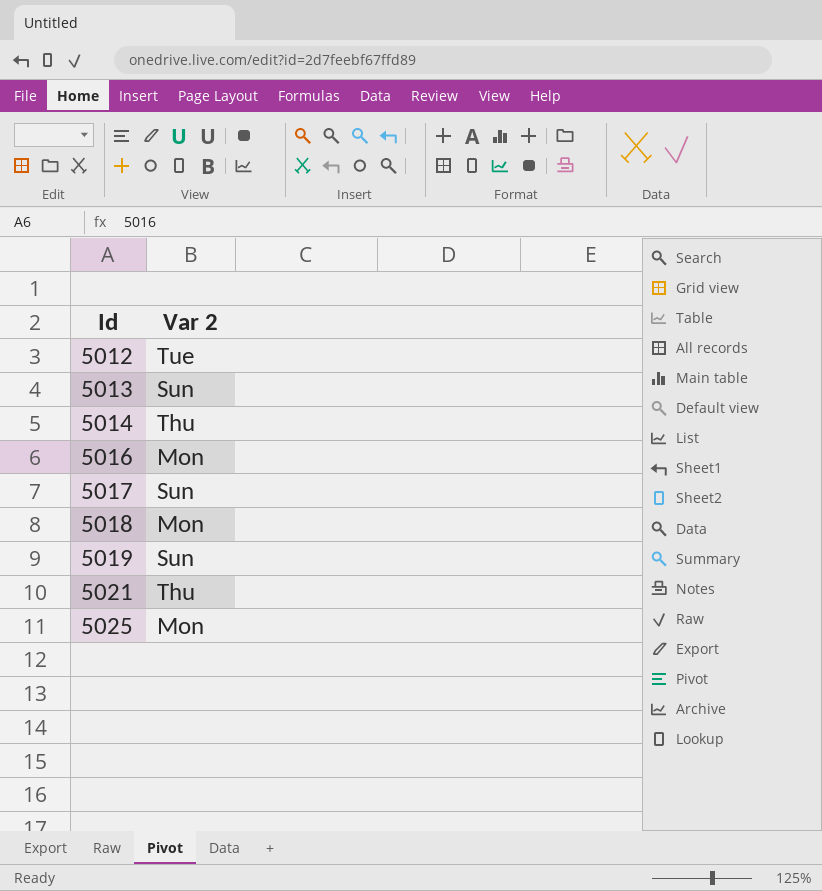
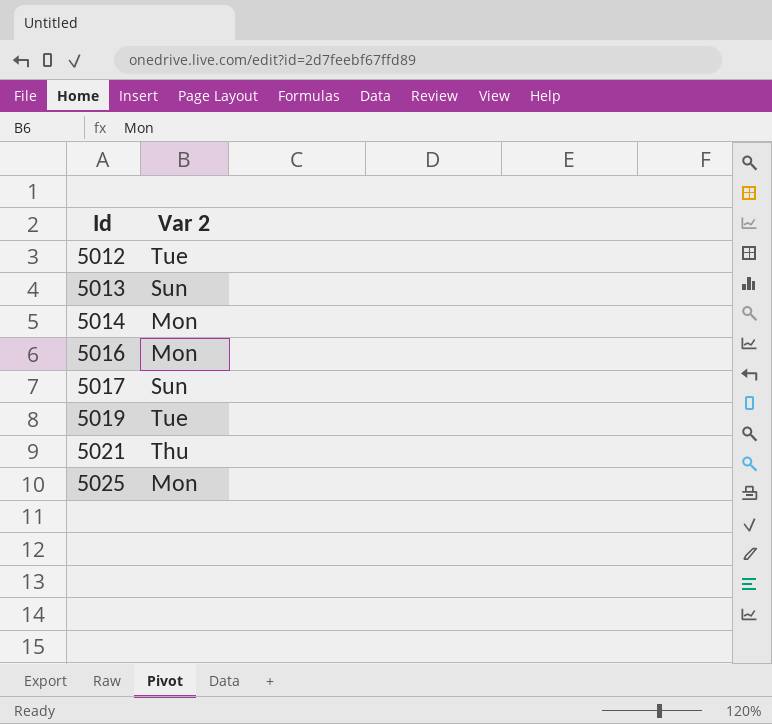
row 5018: Mon -> none
5014 | Var 2: Thu -> Mon
5019 | Var 2: Sun -> Tue

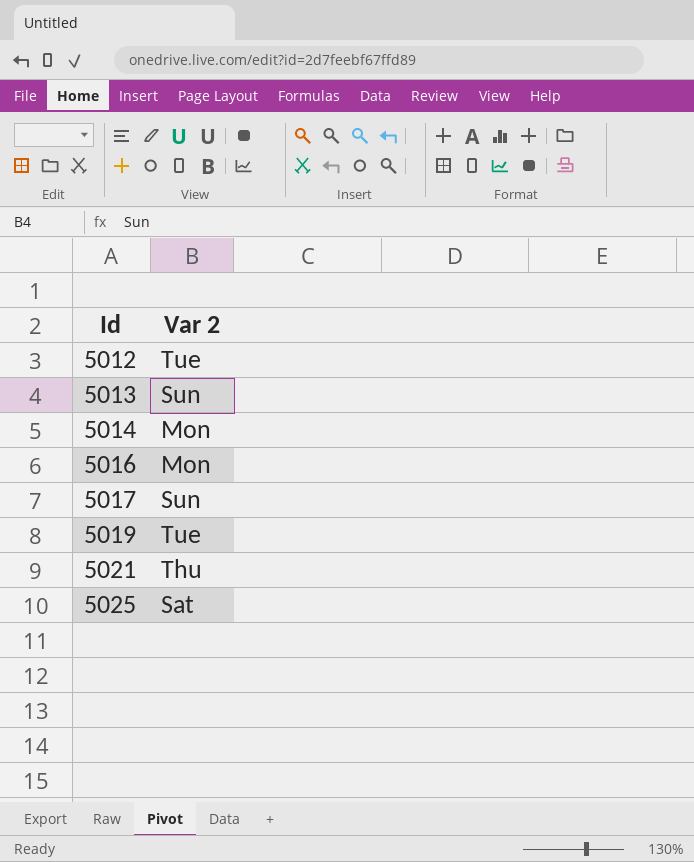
5025 | Var 2: Mon -> Sat

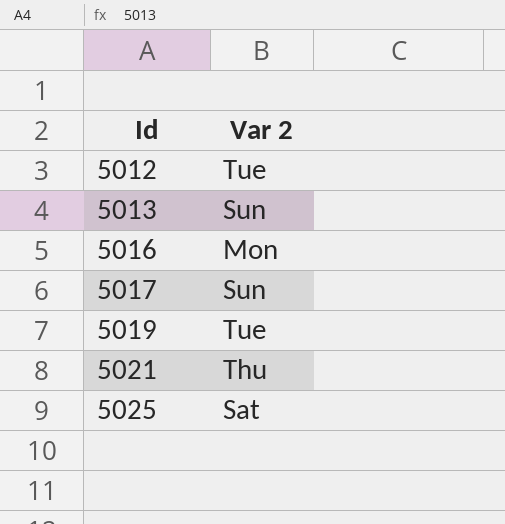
row 5014: Mon -> none

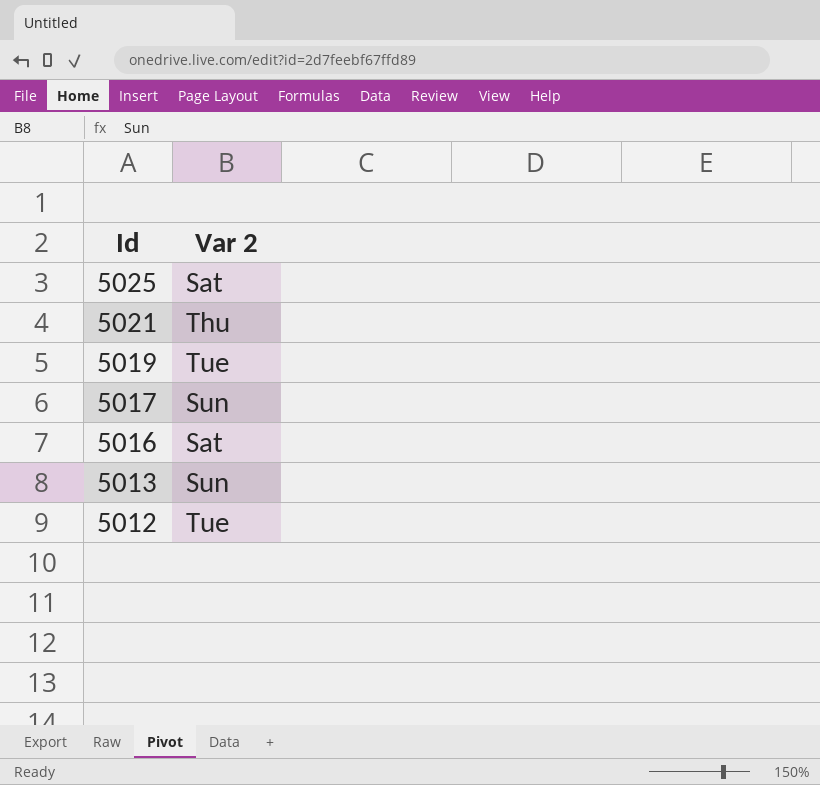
row order: Id ascending -> Id descending
5016 | Var 2: Mon -> Sat

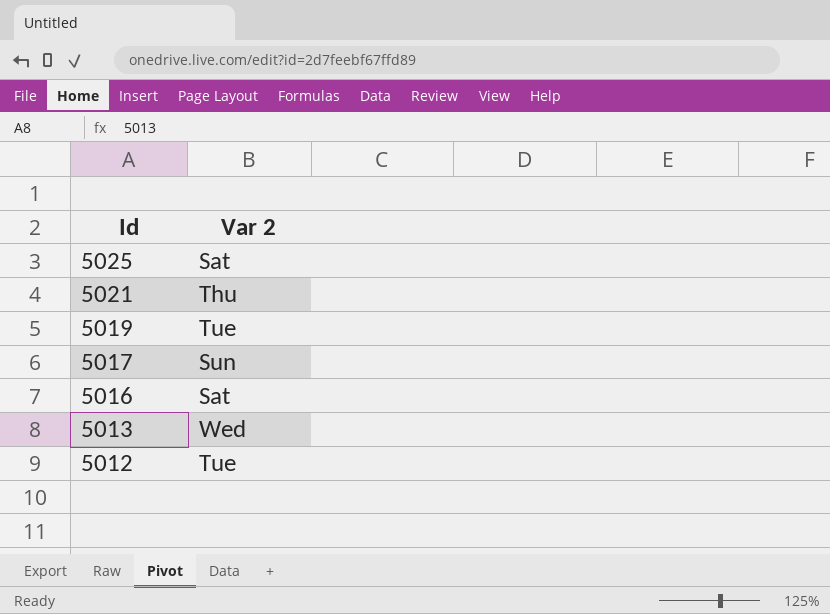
5013 | Var 2: Sun -> Wed

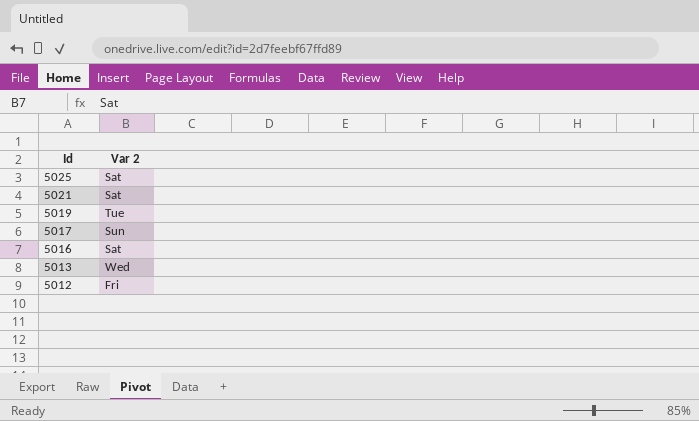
5021 | Var 2: Thu -> Sat
5012 | Var 2: Tue -> Fri

